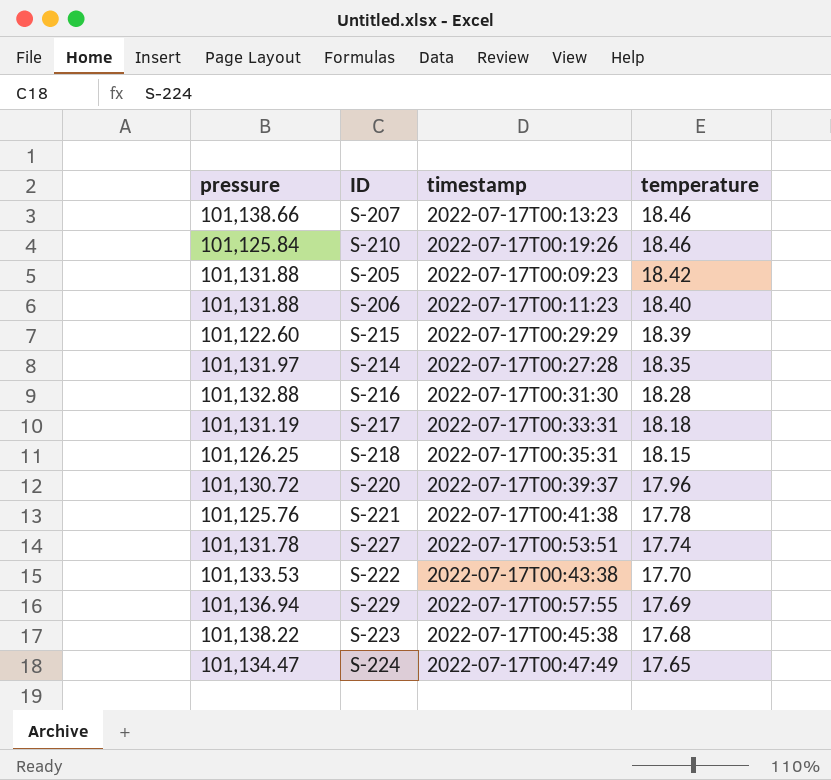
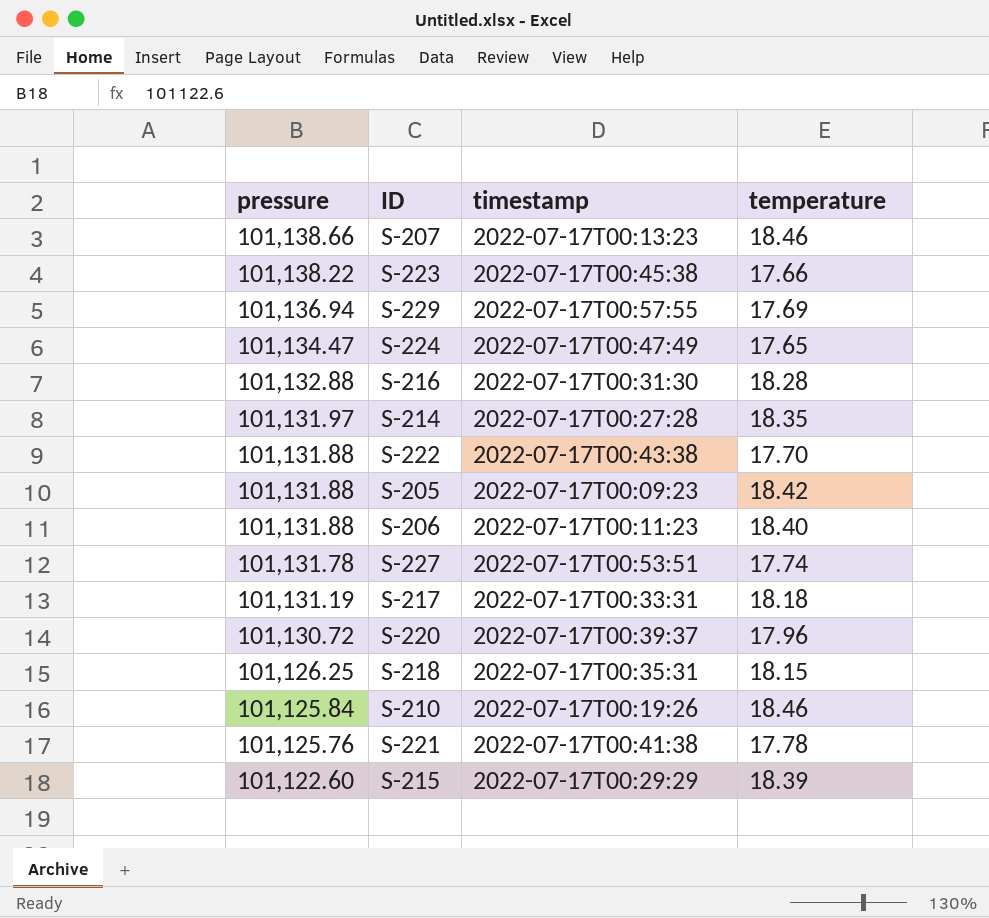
row order: temperature descending -> pressure descending
S-223 | temperature: 17.68 -> 17.66
S-222 | pressure: 101,133.53 -> 101,131.88

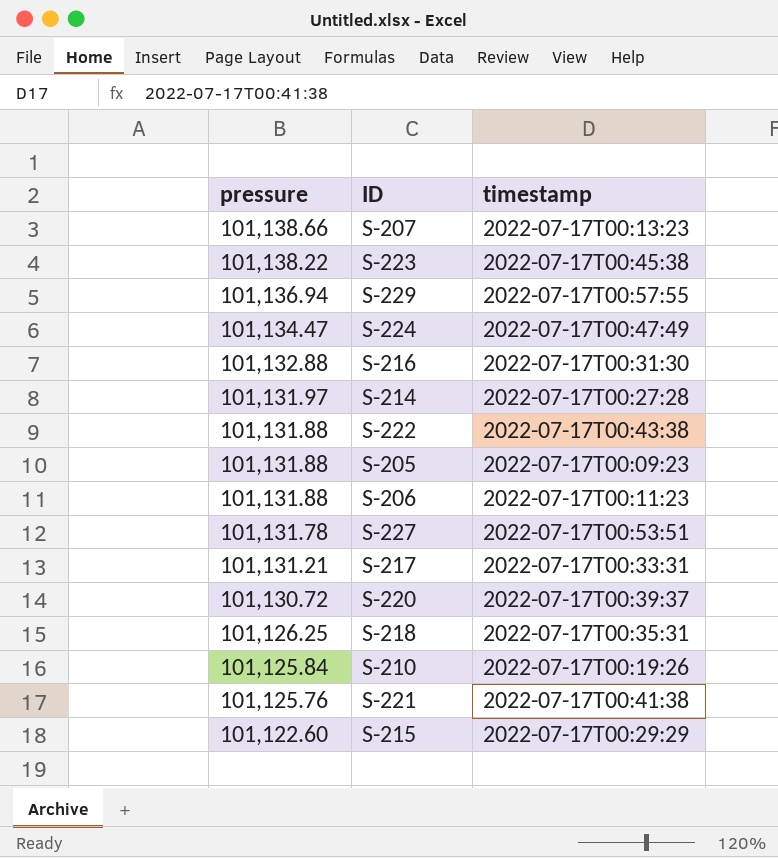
column temperature | position: 4 -> none
S-217 | pressure: 101,131.19 -> 101,131.21

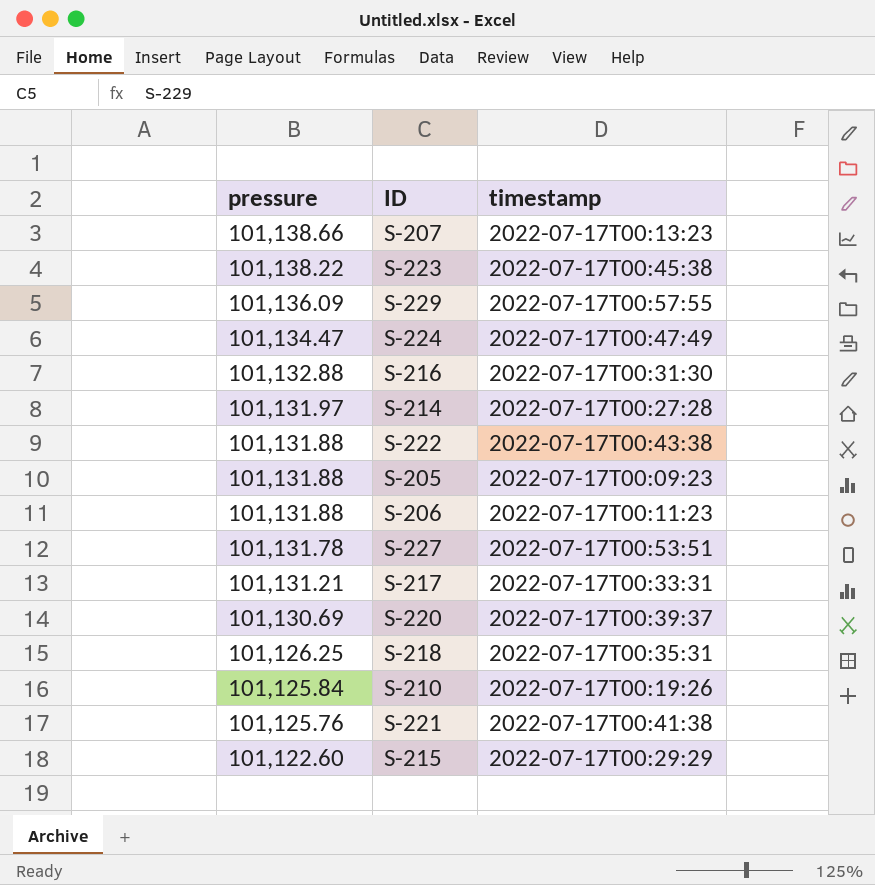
S-229 | pressure: 101,136.94 -> 101,136.09
S-220 | pressure: 101,130.72 -> 101,130.69

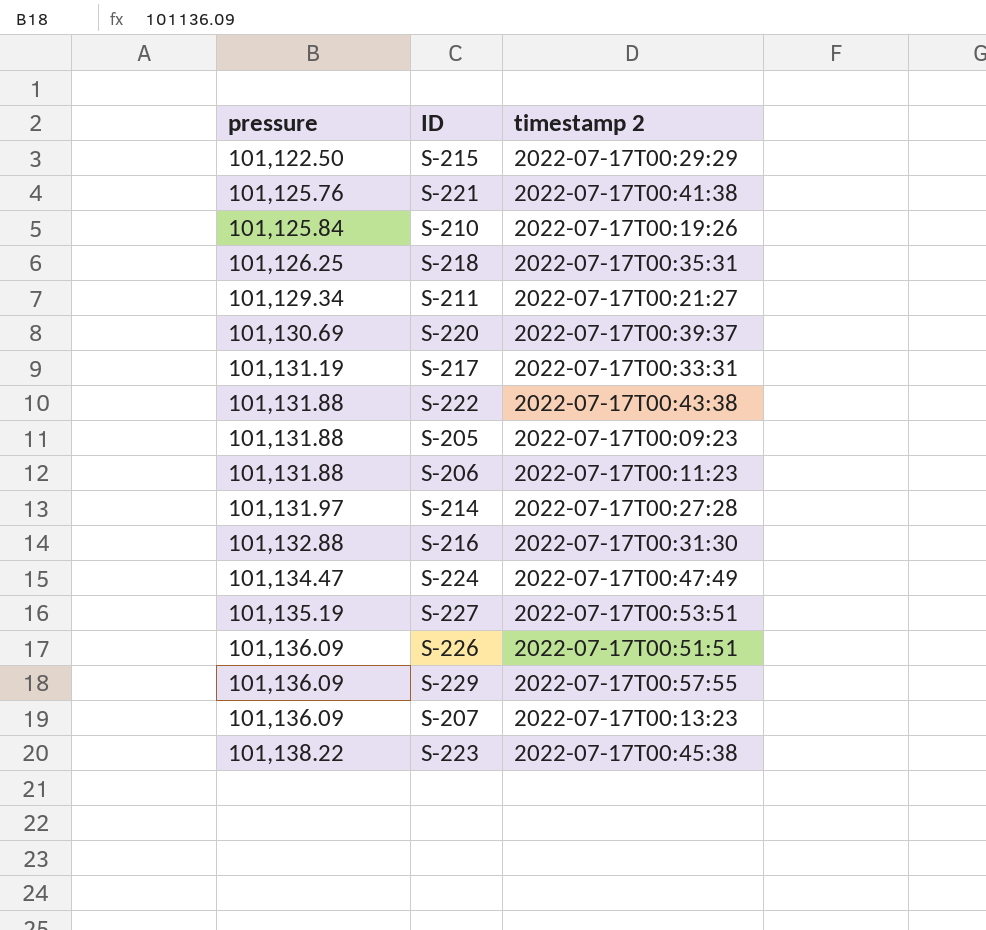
row order: pressure descending -> pressure ascending
column name: timestamp -> timestamp 2
S-215 | pressure: 101,122.60 -> 101,122.50
row S-211: none -> 101,129.34 | 2022-07-17T00:21:27
S-217 | pressure: 101,131.21 -> 101,131.19
S-227 | pressure: 101,131.78 -> 101,135.19
row S-226: none -> 101,136.09 | 2022-07-17T00:51:51
S-207 | pressure: 101,138.66 -> 101,136.09

